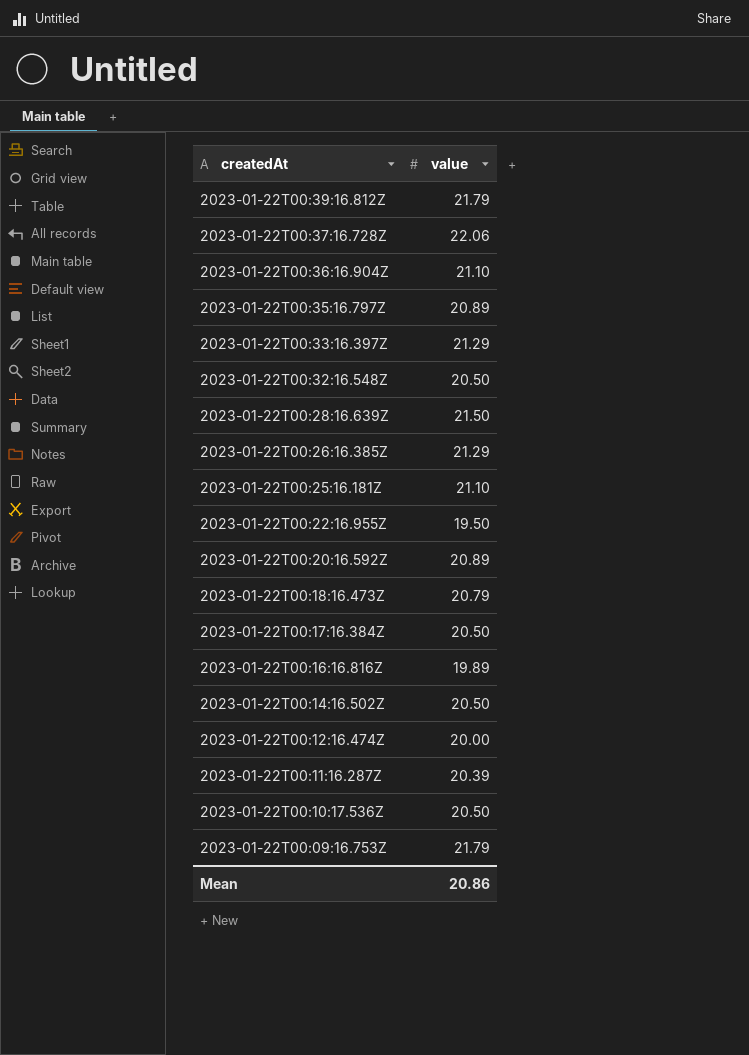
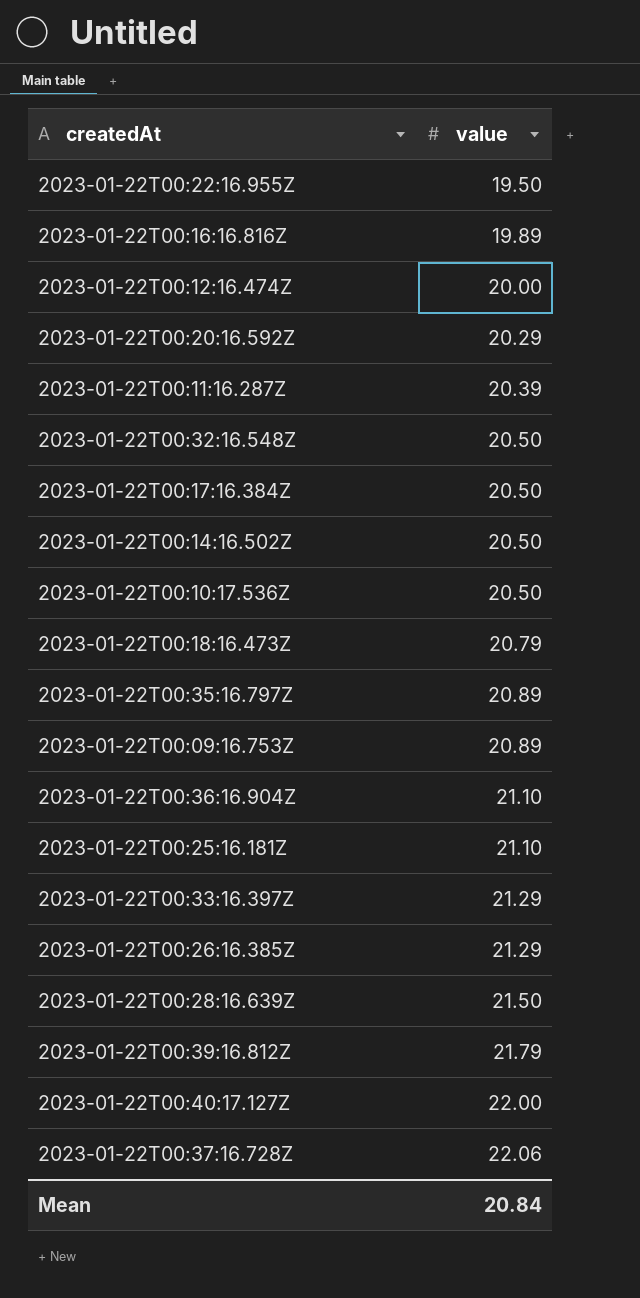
row order: createdAt descending -> value ascending
2023-01-22T00:20:16.592Z | value: 20.89 -> 20.29
2023-01-22T00:09:16.753Z | value: 21.79 -> 20.89
row 2023-01-22T00:40:17.127Z: none -> 22.00
Mean | value: 20.86 -> 20.84

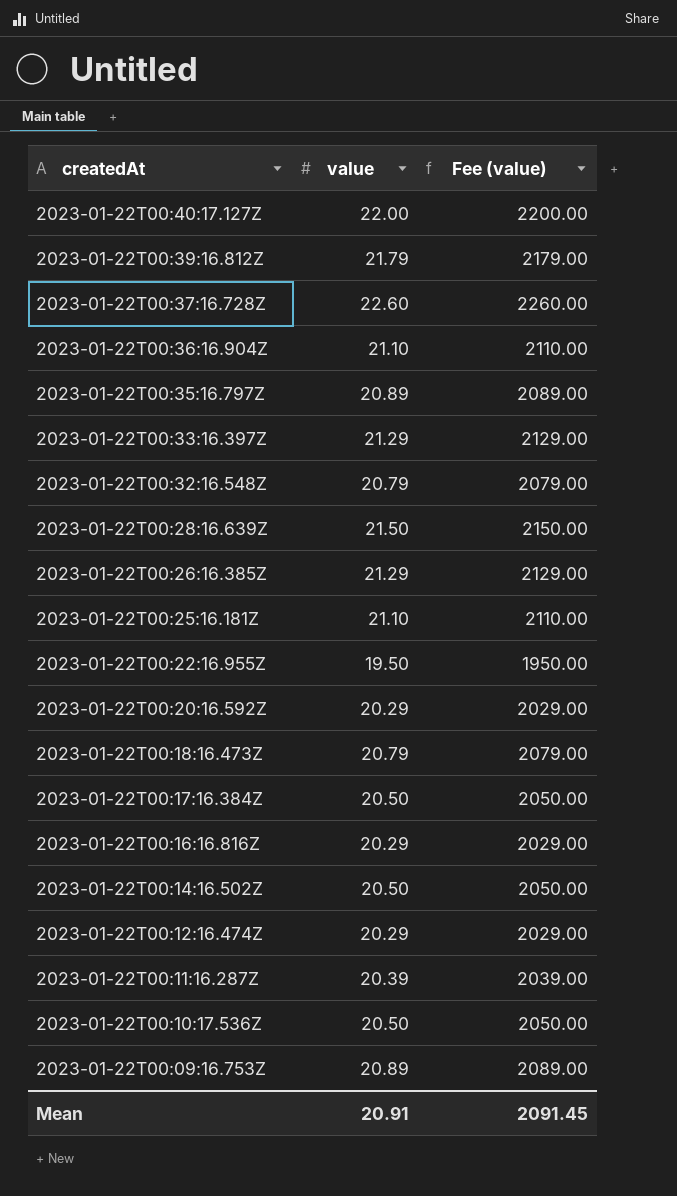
row order: value ascending -> createdAt descending
column Fee (value) | formula: none -> [value] * 100
2023-01-22T00:37:16.728Z | value: 22.06 -> 22.60
2023-01-22T00:32:16.548Z | value: 20.50 -> 20.79
2023-01-22T00:16:16.816Z | value: 19.89 -> 20.29
2023-01-22T00:12:16.474Z | value: 20.00 -> 20.29
Mean | value: 20.84 -> 20.91

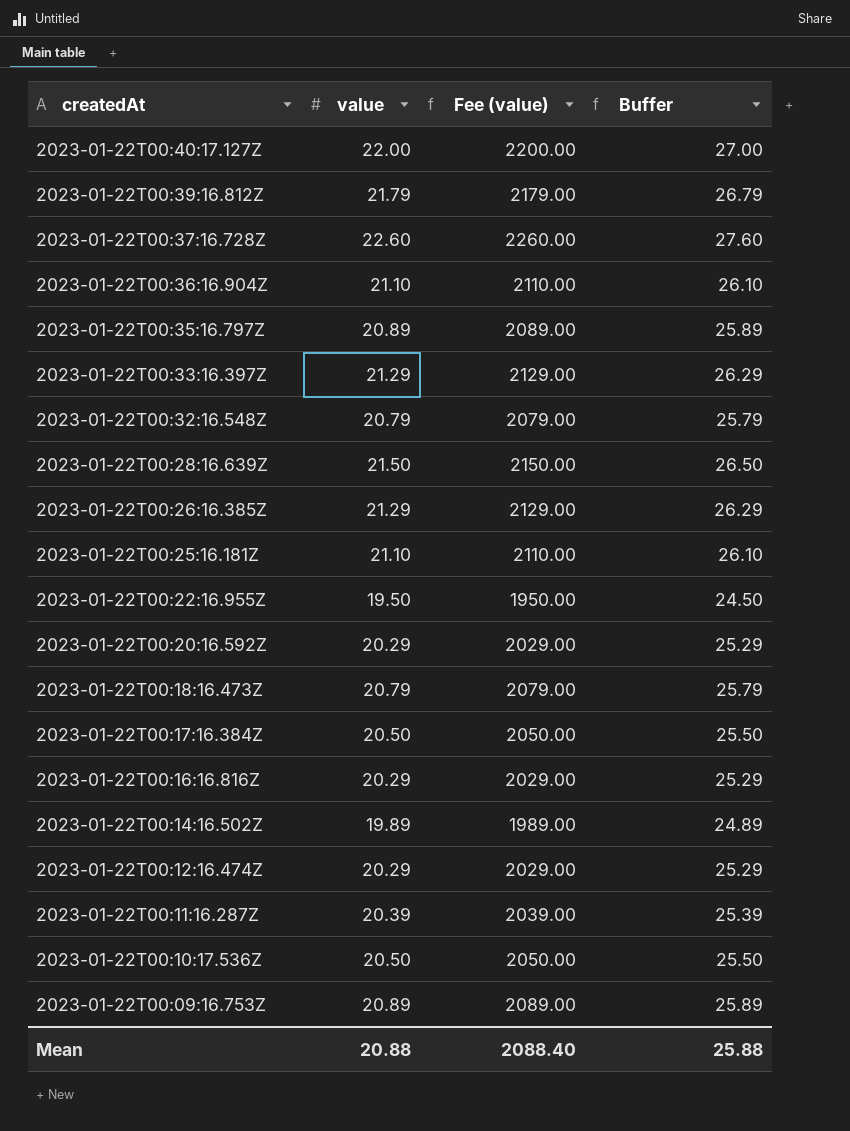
column Buffer | formula: none -> [value] + 5
2023-01-22T00:14:16.502Z | value: 20.50 -> 19.89
2023-01-22T00:14:16.502Z | Fee (value): 2050.00 -> 1989.00
Mean | value: 20.91 -> 20.88
Mean | Fee (value): 2091.45 -> 2088.40

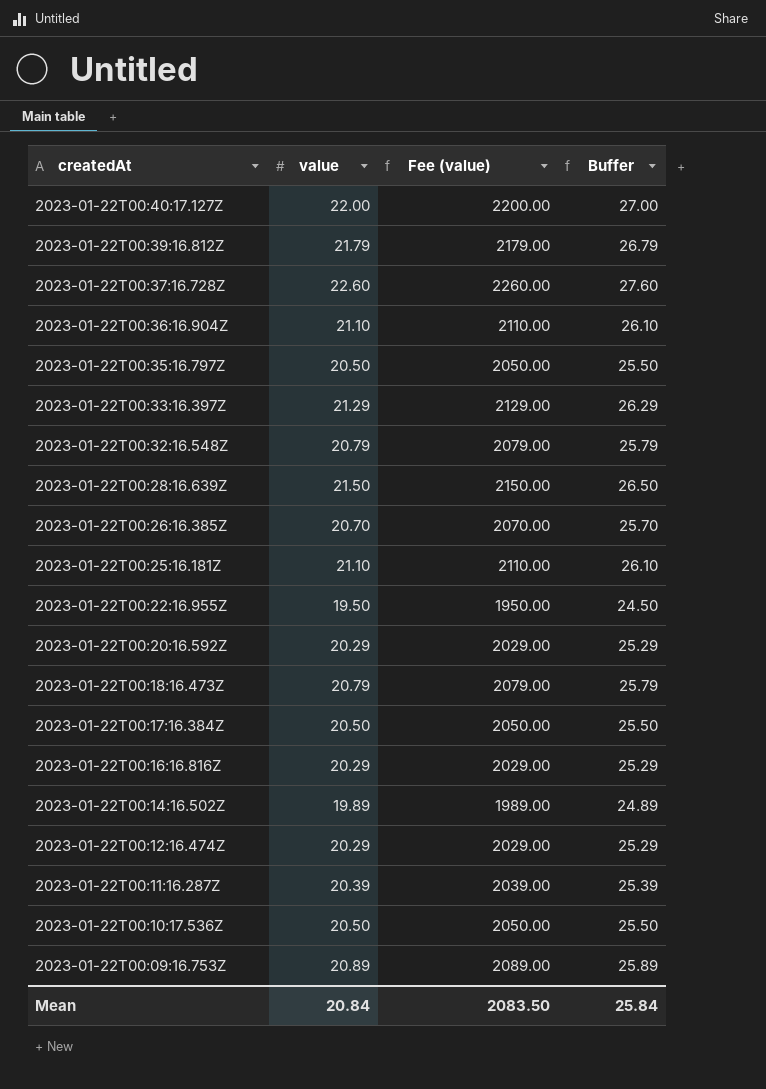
2023-01-22T00:35:16.797Z | value: 20.89 -> 20.50
2023-01-22T00:35:16.797Z | Fee (value): 2089.00 -> 2050.00
2023-01-22T00:35:16.797Z | Buffer: 25.89 -> 25.50
2023-01-22T00:26:16.385Z | value: 21.29 -> 20.70
2023-01-22T00:26:16.385Z | Fee (value): 2129.00 -> 2070.00
2023-01-22T00:26:16.385Z | Buffer: 26.29 -> 25.70
Mean | value: 20.88 -> 20.84
Mean | Fee (value): 2088.40 -> 2083.50
Mean | Buffer: 25.88 -> 25.84

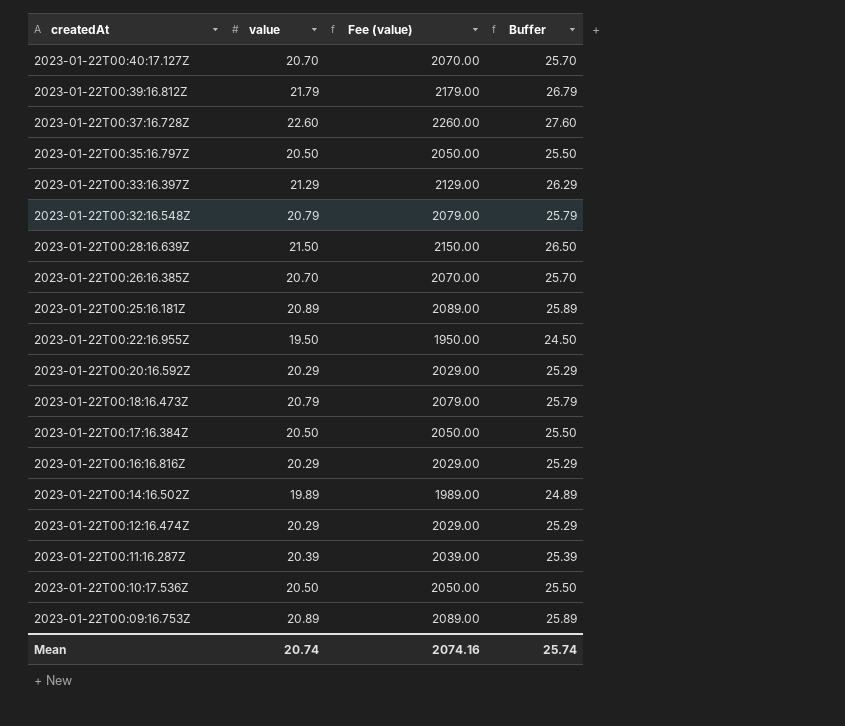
row 2023-01-22T00:36:16.904Z: 21.10 | 2110.00 | 26.10 -> none
2023-01-22T00:40:17.127Z | value: 22.00 -> 20.70
2023-01-22T00:40:17.127Z | Fee (value): 2200.00 -> 2070.00
2023-01-22T00:40:17.127Z | Buffer: 27.00 -> 25.70
2023-01-22T00:25:16.181Z | value: 21.10 -> 20.89
2023-01-22T00:25:16.181Z | Fee (value): 2110.00 -> 2089.00
2023-01-22T00:25:16.181Z | Buffer: 26.10 -> 25.89
Mean | value: 20.84 -> 20.74
Mean | Fee (value): 2083.50 -> 2074.16
Mean | Buffer: 25.84 -> 25.74

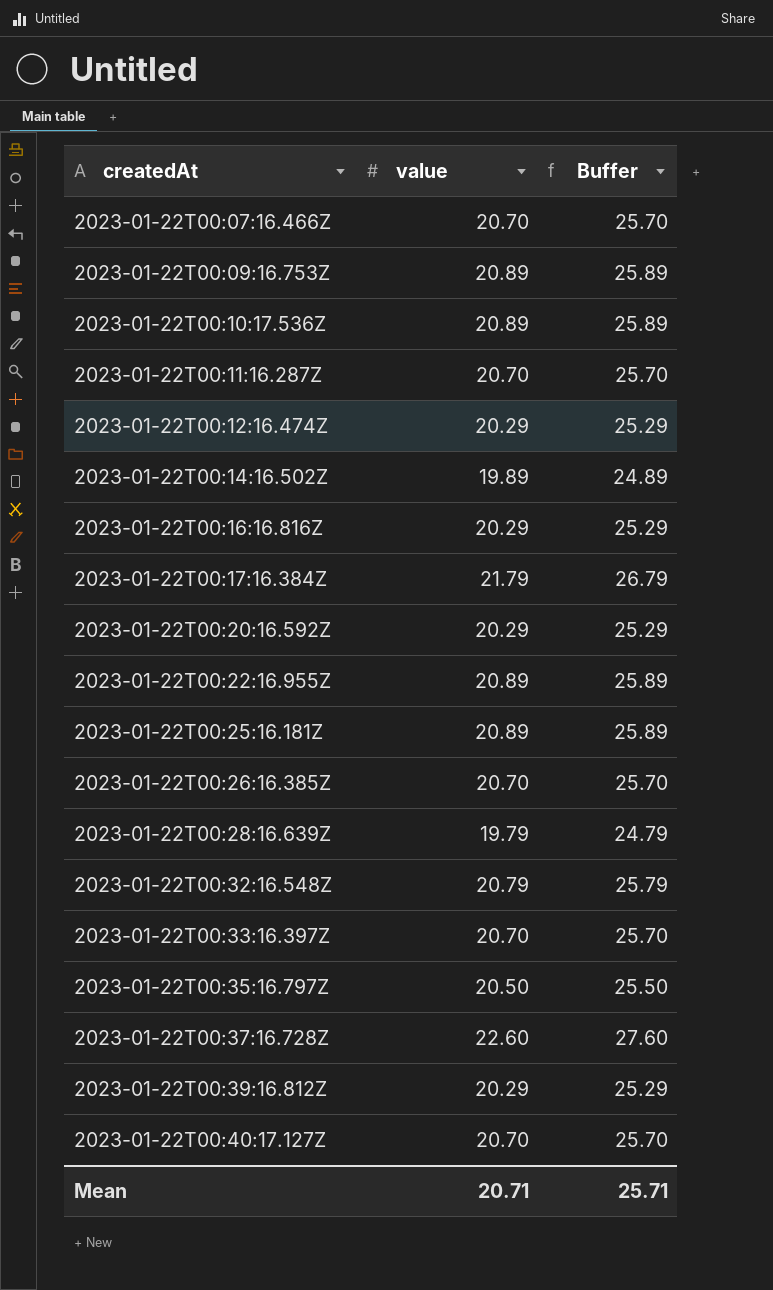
row order: createdAt descending -> createdAt ascending
column Fee (value) | formula: [value] * 100 -> none
row 2023-01-22T00:18:16.473Z: 20.79 | 2079.00 | 25.79 -> none
row 2023-01-22T00:07:16.466Z: none -> 20.70 | 25.70
2023-01-22T00:10:17.536Z | value: 20.50 -> 20.89
2023-01-22T00:10:17.536Z | Buffer: 25.50 -> 25.89
2023-01-22T00:11:16.287Z | value: 20.39 -> 20.70
2023-01-22T00:11:16.287Z | Buffer: 25.39 -> 25.70
2023-01-22T00:17:16.384Z | value: 20.50 -> 21.79
2023-01-22T00:17:16.384Z | Buffer: 25.50 -> 26.79
2023-01-22T00:22:16.955Z | value: 19.50 -> 20.89
2023-01-22T00:22:16.955Z | Buffer: 24.50 -> 25.89
2023-01-22T00:28:16.639Z | value: 21.50 -> 19.79
2023-01-22T00:28:16.639Z | Buffer: 26.50 -> 24.79
2023-01-22T00:33:16.397Z | value: 21.29 -> 20.70
2023-01-22T00:33:16.397Z | Buffer: 26.29 -> 25.70
2023-01-22T00:39:16.812Z | value: 21.79 -> 20.29
2023-01-22T00:39:16.812Z | Buffer: 26.79 -> 25.29
Mean | value: 20.74 -> 20.71
Mean | Buffer: 25.74 -> 25.71

